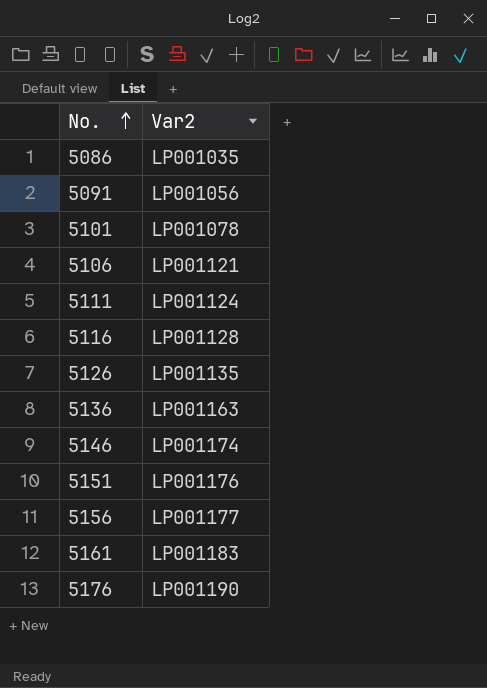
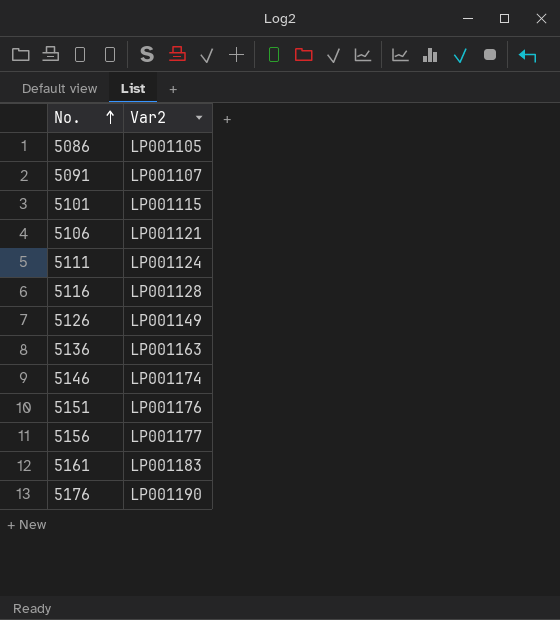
5086 | Var2: LP001035 -> LP001105
5091 | Var2: LP001056 -> LP001107
5101 | Var2: LP001078 -> LP001115
5126 | Var2: LP001135 -> LP001149

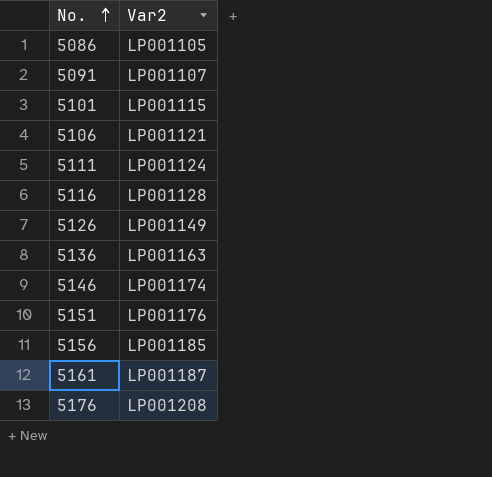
5156 | Var2: LP001177 -> LP001185
5161 | Var2: LP001183 -> LP001187
5176 | Var2: LP001190 -> LP001208

